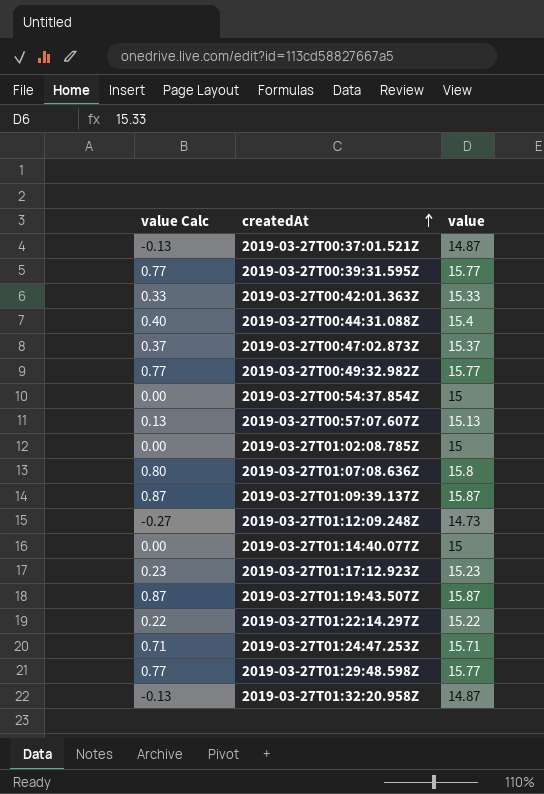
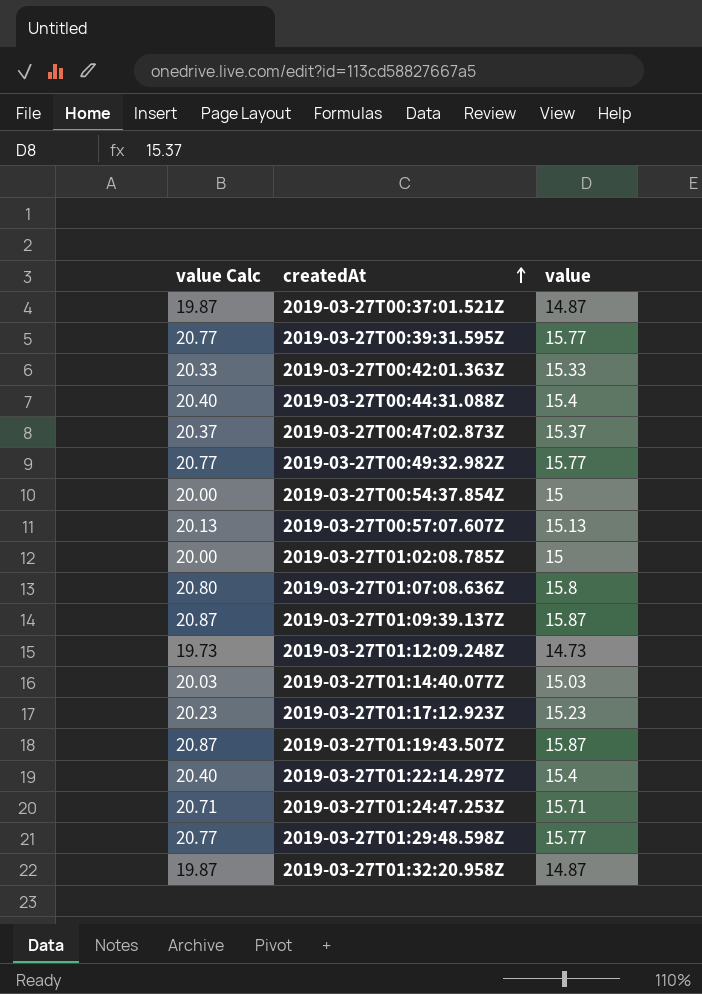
column value Calc | formula: [value] - 15 -> [value] + 5
2019-03-27T01:14:40.077Z | value: 15 -> 15.03
2019-03-27T01:22:14.297Z | value: 15.22 -> 15.4

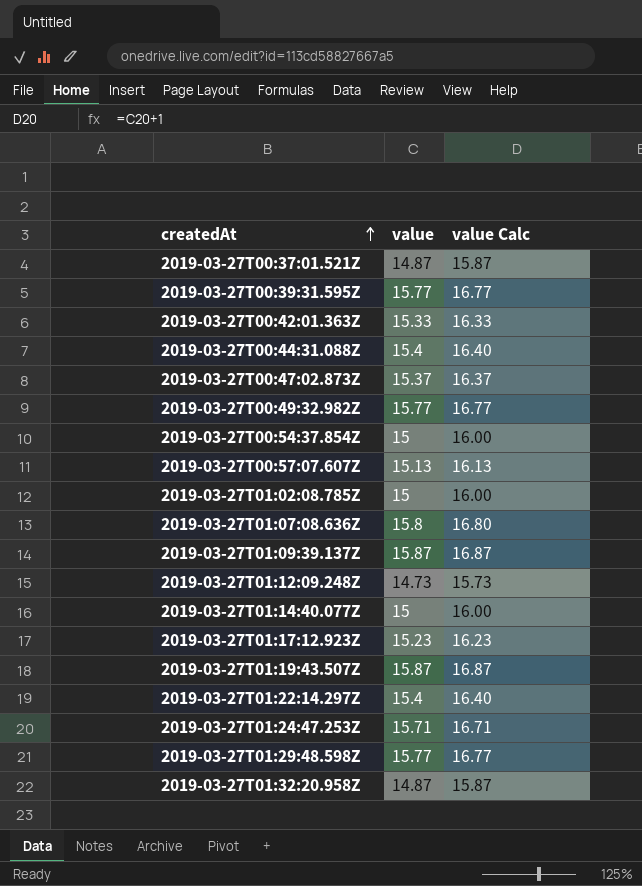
column value Calc | formula: [value] + 5 -> [value] + 1
column value Calc | position: 1 -> 3
2019-03-27T01:14:40.077Z | value: 15.03 -> 15

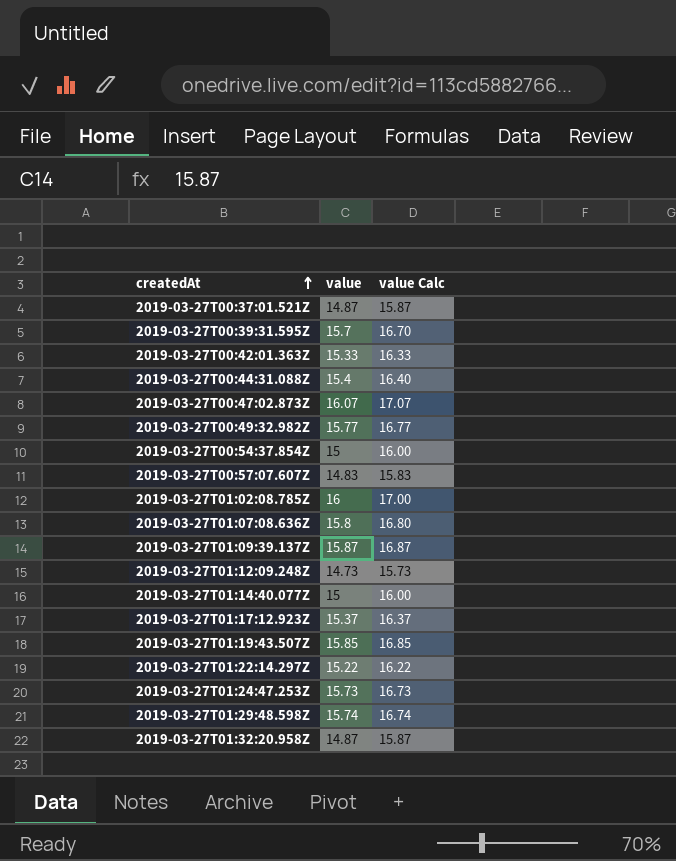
2019-03-27T00:39:31.595Z | value: 15.77 -> 15.7
2019-03-27T00:39:31.595Z | value Calc: 16.77 -> 16.70
2019-03-27T00:47:02.873Z | value: 15.37 -> 16.07
2019-03-27T00:47:02.873Z | value Calc: 16.37 -> 17.07
2019-03-27T00:57:07.607Z | value: 15.13 -> 14.83
2019-03-27T00:57:07.607Z | value Calc: 16.13 -> 15.83
2019-03-27T01:02:08.785Z | value: 15 -> 16
2019-03-27T01:02:08.785Z | value Calc: 16.00 -> 17.00
2019-03-27T01:17:12.923Z | value: 15.23 -> 15.37
2019-03-27T01:17:12.923Z | value Calc: 16.23 -> 16.37
2019-03-27T01:19:43.507Z | value: 15.87 -> 15.85
2019-03-27T01:19:43.507Z | value Calc: 16.87 -> 16.85
2019-03-27T01:22:14.297Z | value: 15.4 -> 15.22
2019-03-27T01:22:14.297Z | value Calc: 16.40 -> 16.22
2019-03-27T01:24:47.253Z | value: 15.71 -> 15.73
2019-03-27T01:24:47.253Z | value Calc: 16.71 -> 16.73
2019-03-27T01:29:48.598Z | value: 15.77 -> 15.74
2019-03-27T01:29:48.598Z | value Calc: 16.77 -> 16.74

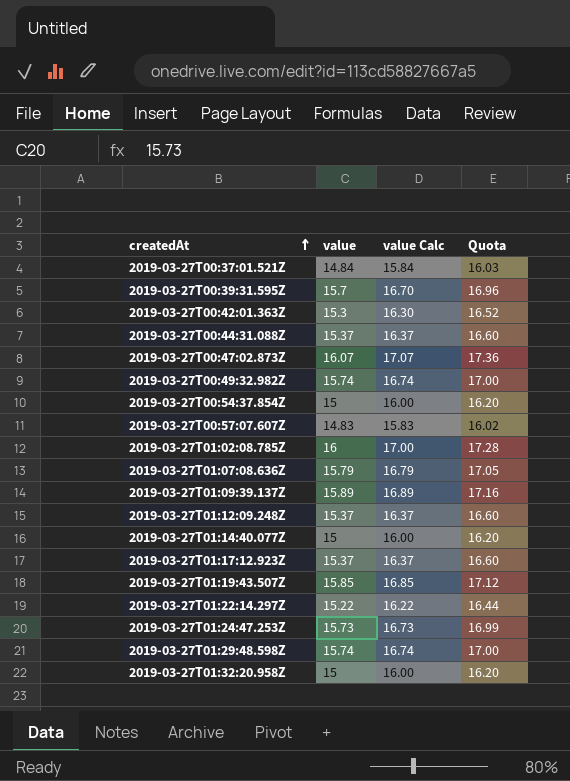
column Quota | formula: none -> [value] * 1.08
2019-03-27T00:37:01.521Z | value: 14.87 -> 14.84
2019-03-27T00:37:01.521Z | value Calc: 15.87 -> 15.84
2019-03-27T00:42:01.363Z | value: 15.33 -> 15.3
2019-03-27T00:42:01.363Z | value Calc: 16.33 -> 16.30
2019-03-27T00:44:31.088Z | value: 15.4 -> 15.37
2019-03-27T00:44:31.088Z | value Calc: 16.40 -> 16.37
2019-03-27T00:49:32.982Z | value: 15.77 -> 15.74
2019-03-27T00:49:32.982Z | value Calc: 16.77 -> 16.74
2019-03-27T01:07:08.636Z | value: 15.8 -> 15.79
2019-03-27T01:07:08.636Z | value Calc: 16.80 -> 16.79
2019-03-27T01:09:39.137Z | value: 15.87 -> 15.89
2019-03-27T01:09:39.137Z | value Calc: 16.87 -> 16.89
2019-03-27T01:12:09.248Z | value: 14.73 -> 15.37
2019-03-27T01:12:09.248Z | value Calc: 15.73 -> 16.37
2019-03-27T01:32:20.958Z | value: 14.87 -> 15
2019-03-27T01:32:20.958Z | value Calc: 15.87 -> 16.00

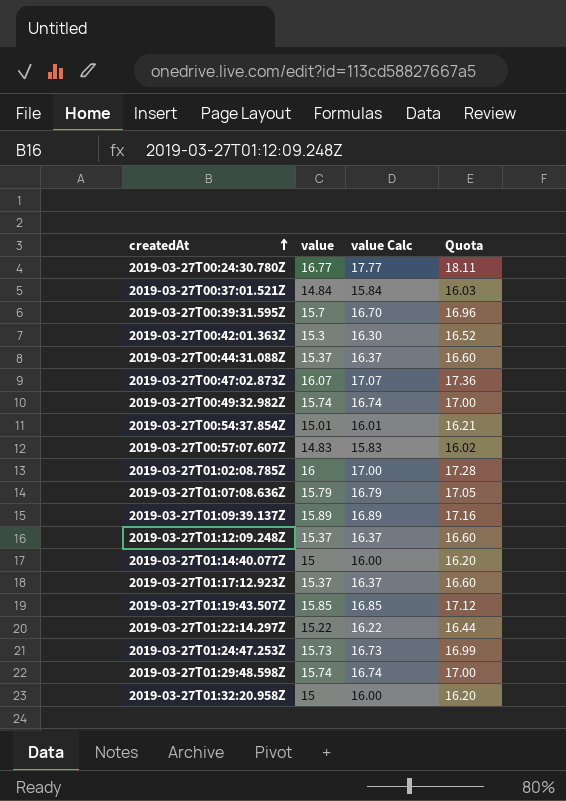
row 2019-03-27T00:24:30.780Z: none -> 16.77 | 17.77 | 18.11
2019-03-27T00:54:37.854Z | value: 15 -> 15.01
2019-03-27T00:54:37.854Z | value Calc: 16.00 -> 16.01
2019-03-27T00:54:37.854Z | Quota: 16.20 -> 16.21

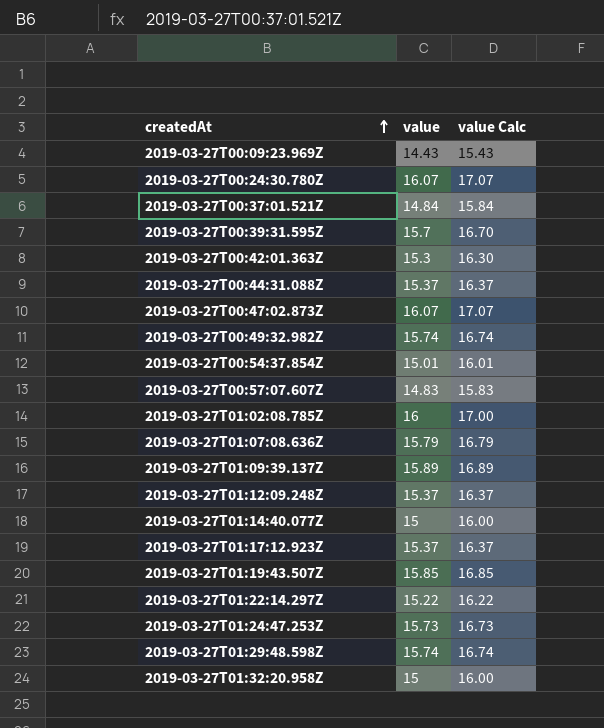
column Quota | formula: [value] * 1.08 -> none
row 2019-03-27T00:09:23.969Z: none -> 14.43 | 15.43
2019-03-27T00:24:30.780Z | value: 16.77 -> 16.07
2019-03-27T00:24:30.780Z | value Calc: 17.77 -> 17.07

